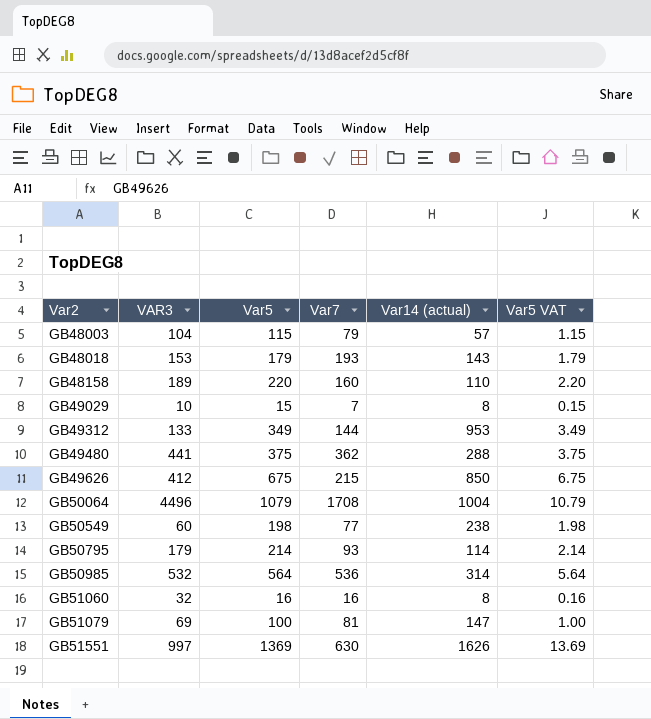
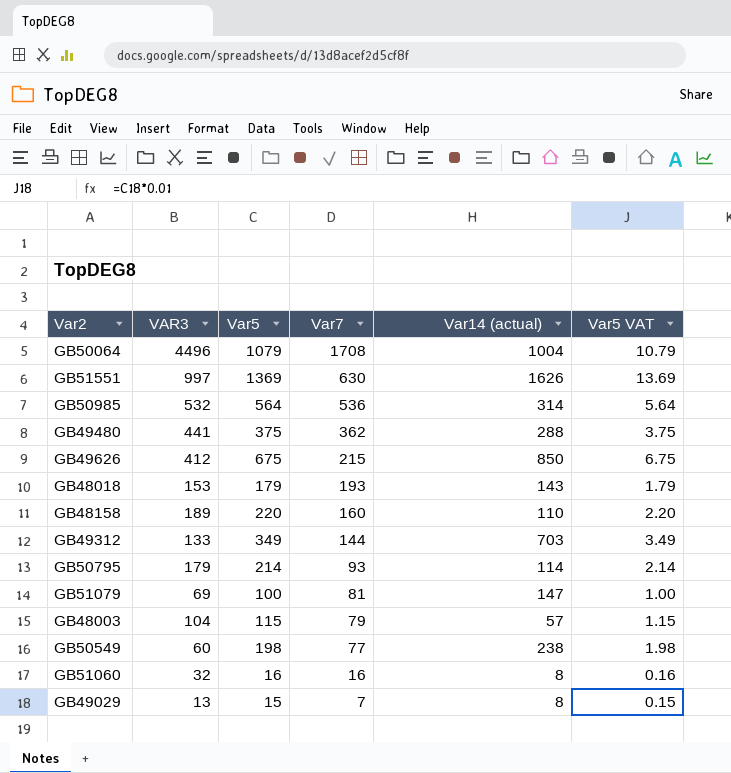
row order: Var2 ascending -> Var7 descending
GB49312 | Var14 (actual): 953 -> 703
GB49029 | VAR3: 10 -> 13

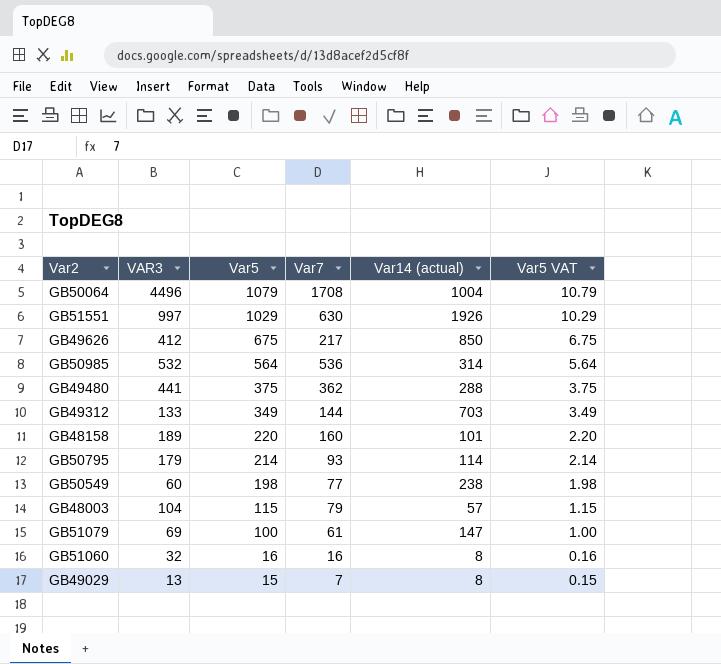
row order: Var7 descending -> Var5 descending
row GB48018: 153 | 179 | 193 | 143 | 1.79 -> none
GB51551 | Var5: 1369 -> 1029
GB51551 | Var14 (actual): 1626 -> 1926
GB51551 | Var5 VAT: 13.69 -> 10.29
GB49626 | Var7: 215 -> 217
GB48158 | Var14 (actual): 110 -> 101
GB51079 | Var7: 81 -> 61

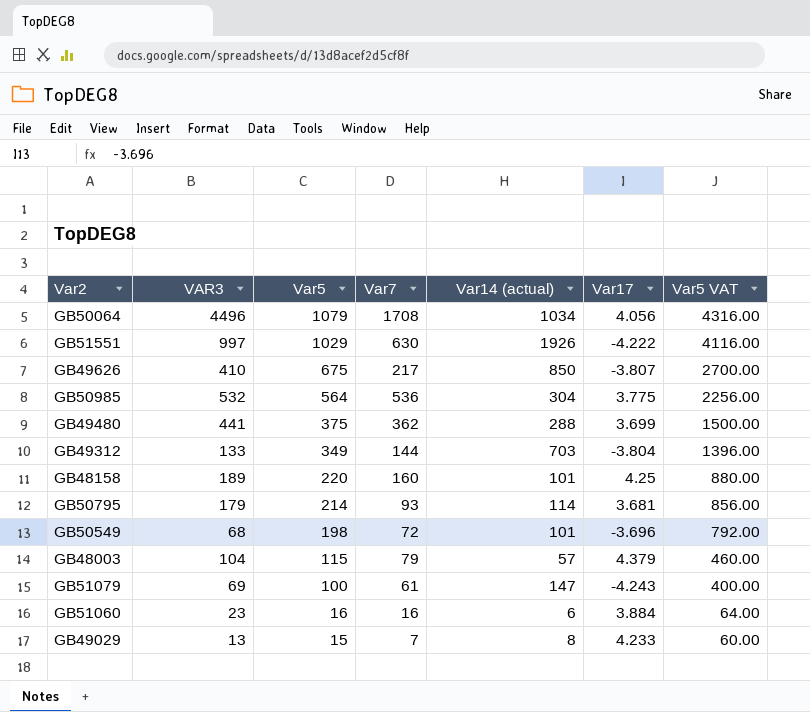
column Var17 | position: none -> 6
column Var5 VAT | formula: [Var5] * 0.01 -> [Var5] * 4
GB50064 | Var14 (actual): 1004 -> 1034
GB49626 | VAR3: 412 -> 410
GB50985 | Var14 (actual): 314 -> 304
GB50549 | VAR3: 60 -> 68
GB50549 | Var7: 77 -> 72
GB50549 | Var14 (actual): 238 -> 101
GB51060 | VAR3: 32 -> 23
GB51060 | Var14 (actual): 8 -> 6

